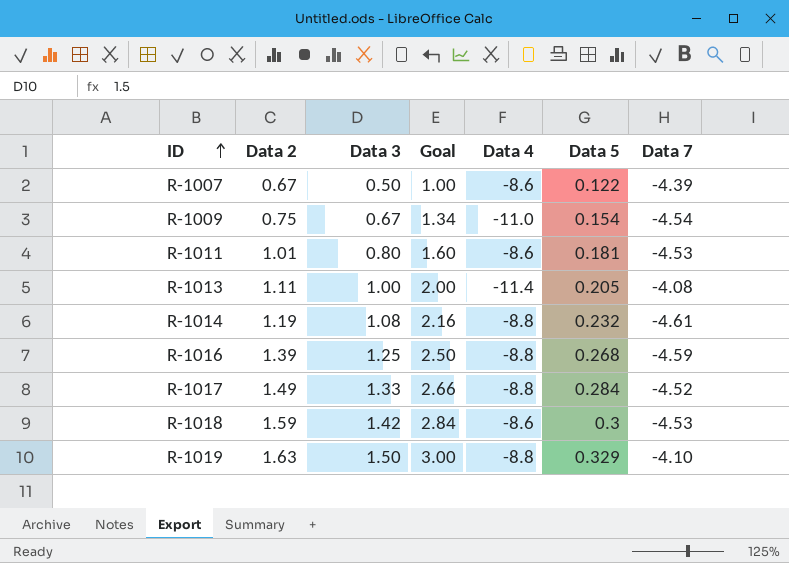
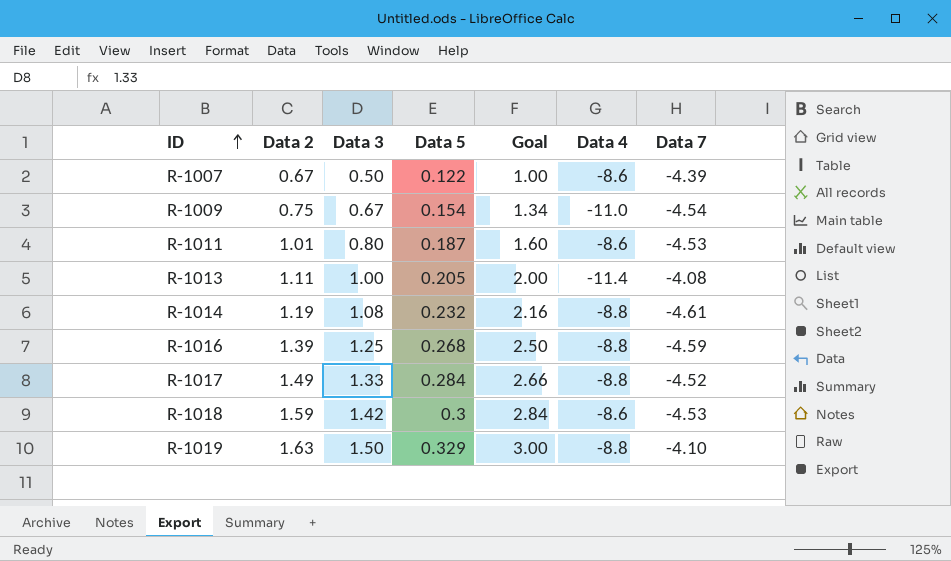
column Data 5 | position: 6 -> 4
R-1011 | Data 5: 0.181 -> 0.187

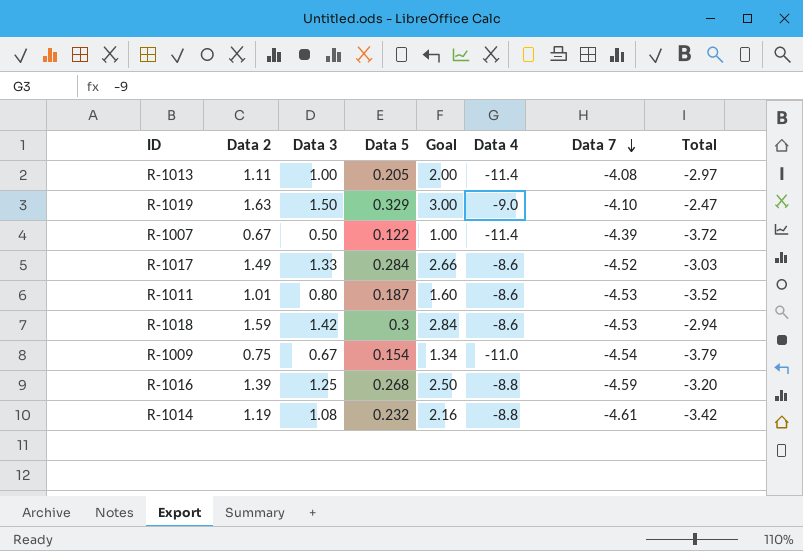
row order: ID ascending -> Data 7 descending
column Total | formula: none -> [Data 2] + [Data 7]
R-1019 | Data 4: -8.8 -> -9.0
R-1007 | Data 4: -8.6 -> -11.4
R-1017 | Data 4: -8.8 -> -8.6

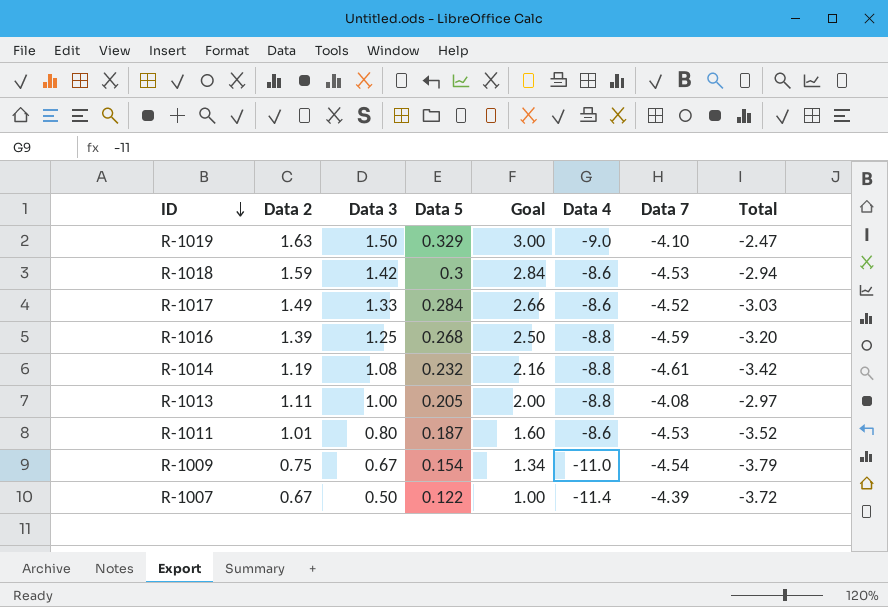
row order: Data 7 descending -> ID descending
R-1013 | Data 4: -11.4 -> -8.8

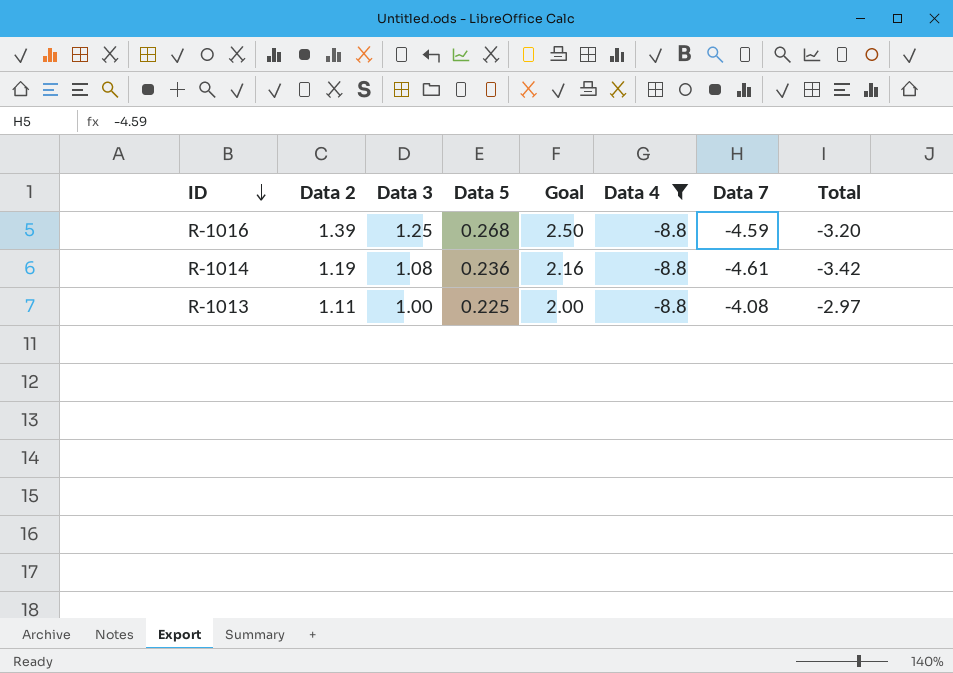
filter: none -> Data 4 = -8.8
R-1014 | Data 5: 0.232 -> 0.236
R-1013 | Data 5: 0.205 -> 0.225

